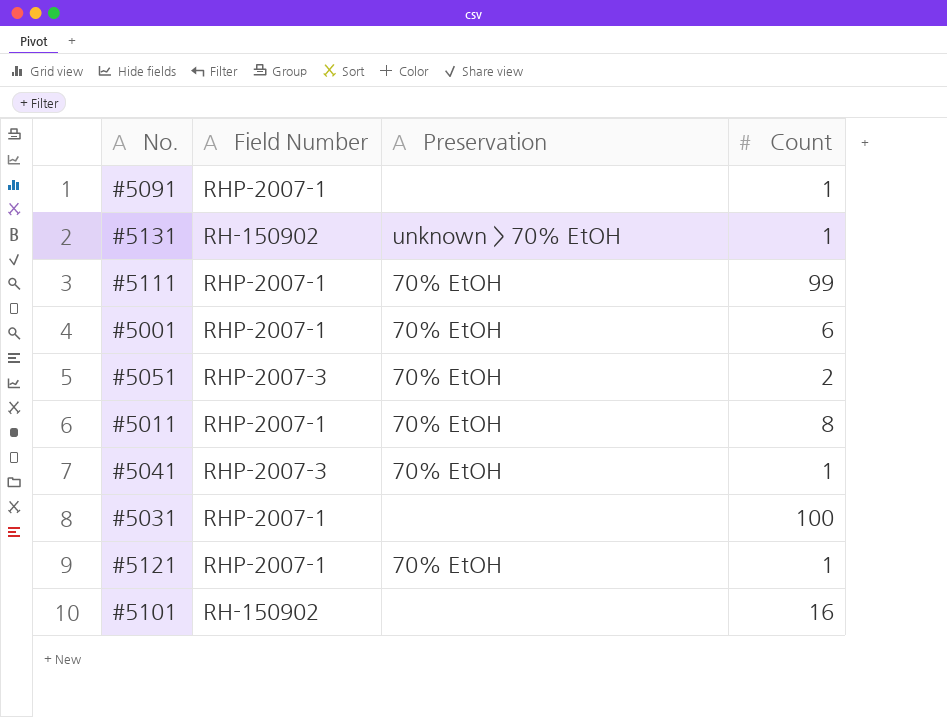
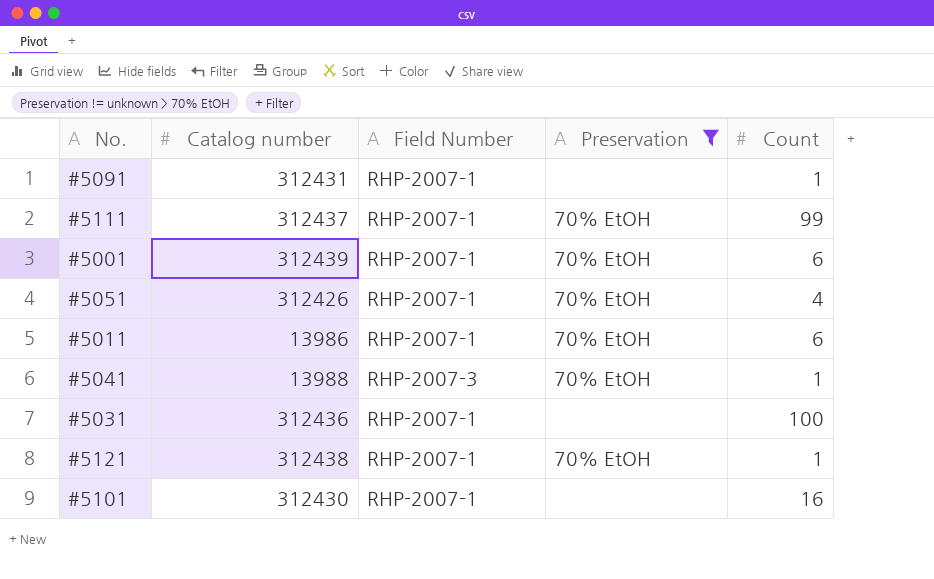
filter: none -> Preservation != unknown > 70% EtOH
column Catalog number | position: none -> 2
#5051 | Field Number: RHP-2007-3 -> RHP-2007-1
#5051 | Count: 2 -> 4
#5011 | Count: 8 -> 6
#5101 | Field Number: RH-150902 -> RHP-2007-1

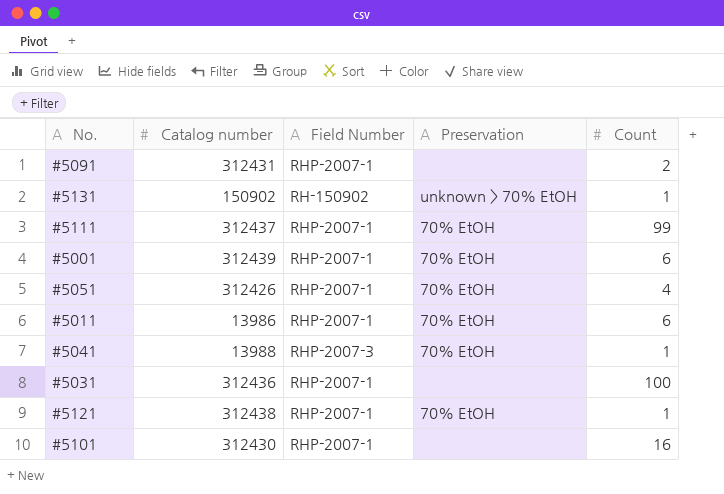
filter: Preservation != unknown > 70% EtOH -> none
#5091 | Count: 1 -> 2

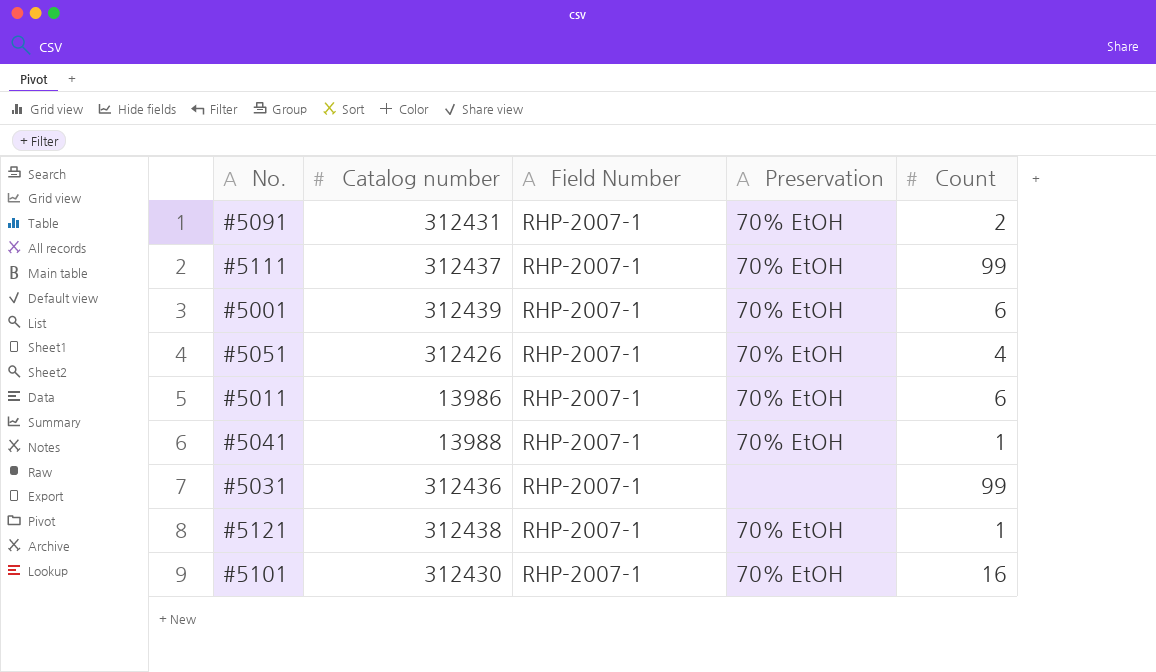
row #5131: 150902 | RH-150902 | unknown > 70% EtOH | 1 -> none
#5091 | Preservation: none -> 70% EtOH
#5041 | Field Number: RHP-2007-3 -> RHP-2007-1
#5031 | Count: 100 -> 99
#5101 | Preservation: none -> 70% EtOH

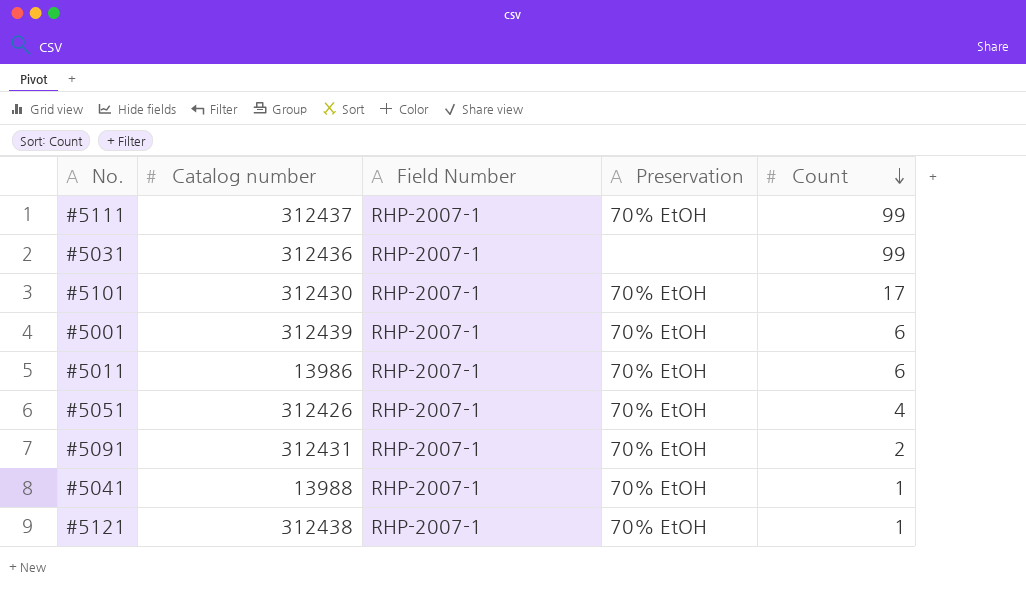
row order: none -> Count descending
#5101 | Count: 16 -> 17

